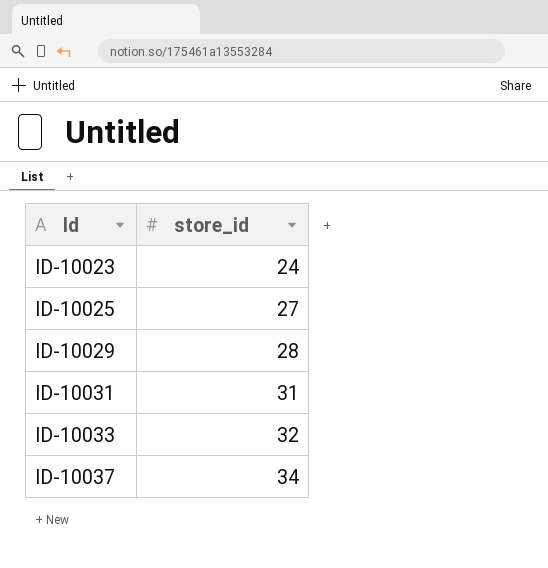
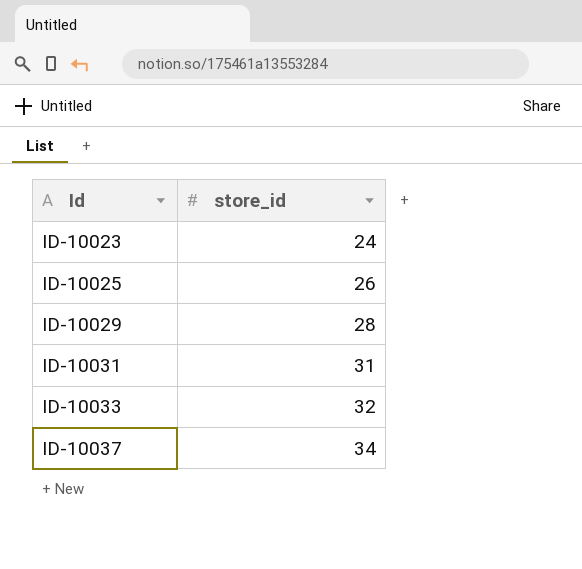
ID-10025 | store_id: 27 -> 26

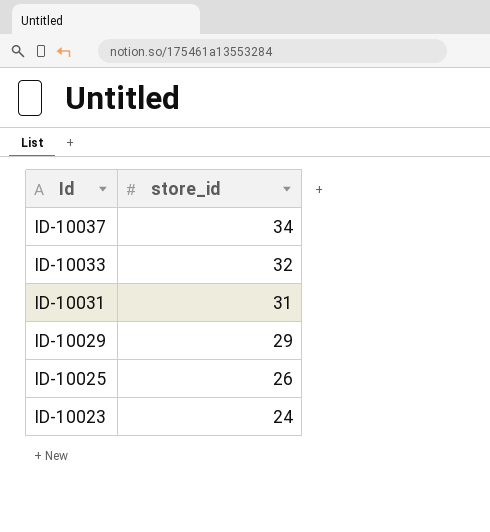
row order: Id ascending -> Id descending
ID-10029 | store_id: 28 -> 29

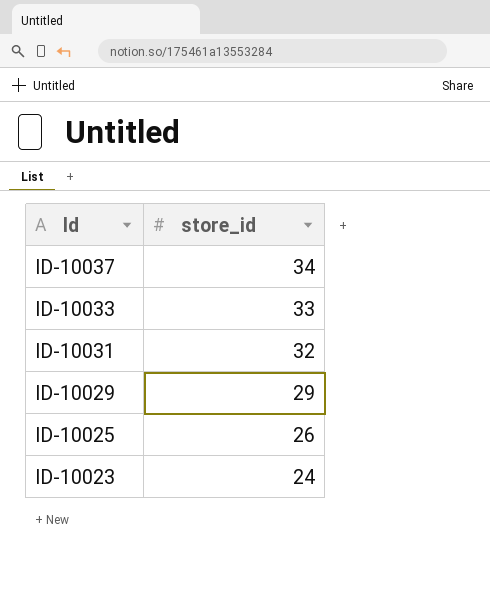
ID-10033 | store_id: 32 -> 33
ID-10031 | store_id: 31 -> 32

